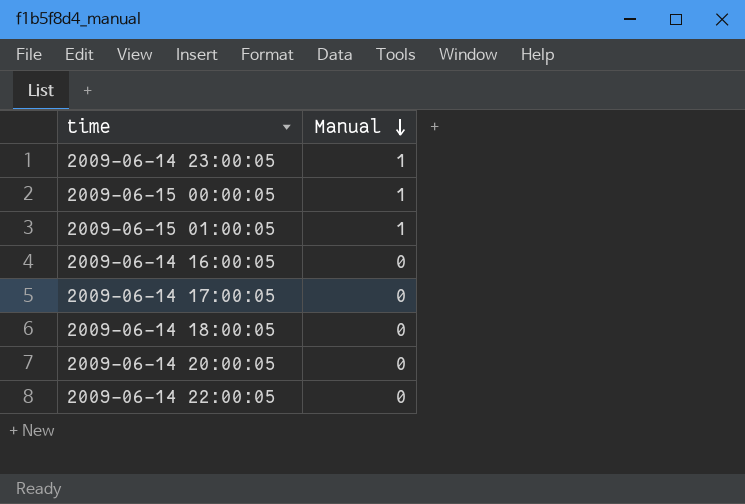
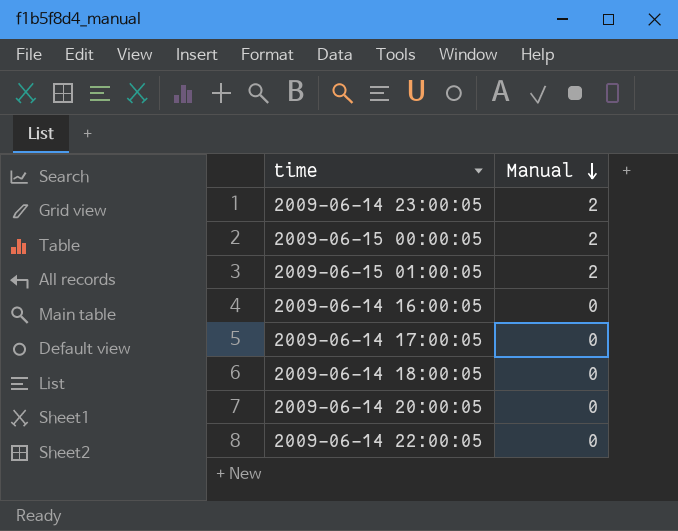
2009-06-14 23:00:05 | Manual: 1 -> 2
2009-06-15 00:00:05 | Manual: 1 -> 2
2009-06-15 01:00:05 | Manual: 1 -> 2

